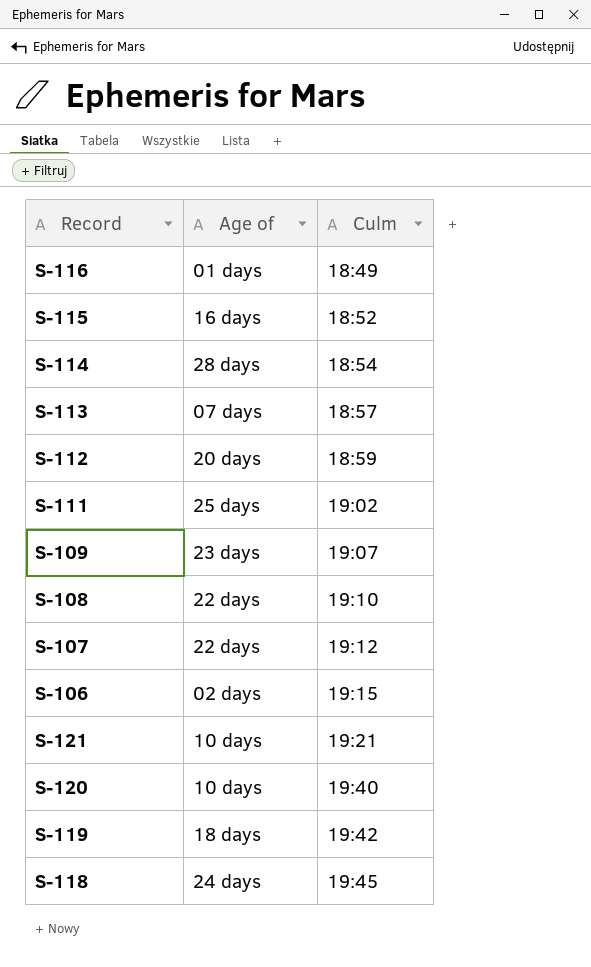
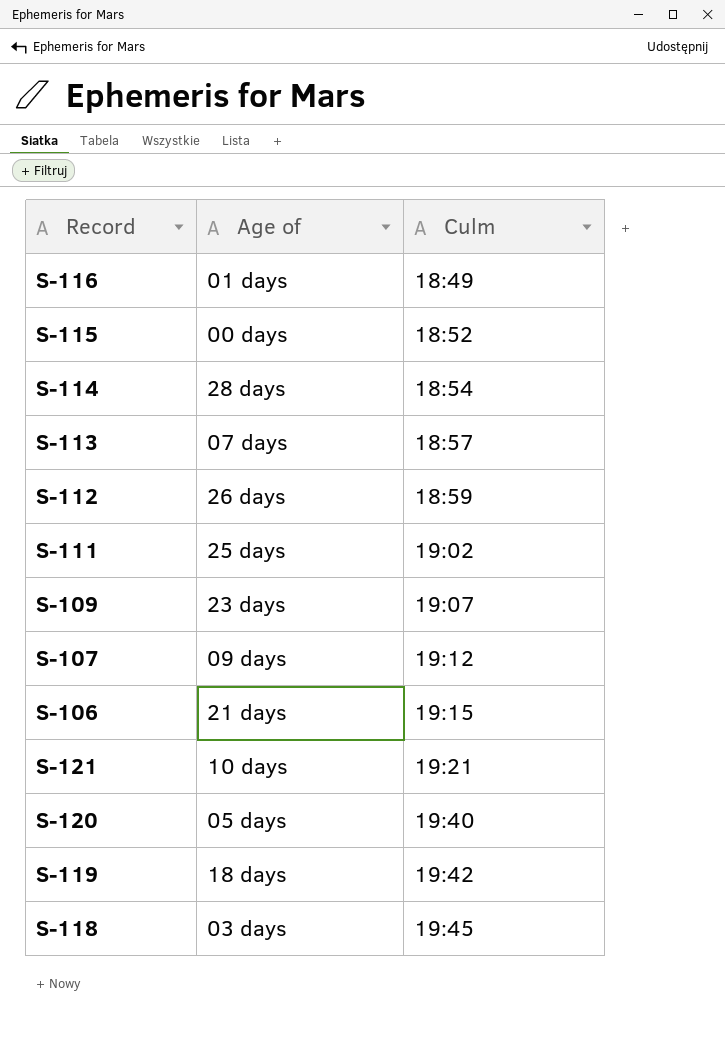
row S-108: 22 days | 19:10 -> none
S-115 | Age of: 16 days -> 00 days
S-112 | Age of: 20 days -> 26 days
S-107 | Age of: 22 days -> 09 days
S-106 | Age of: 02 days -> 21 days
S-120 | Age of: 10 days -> 05 days
S-118 | Age of: 24 days -> 03 days

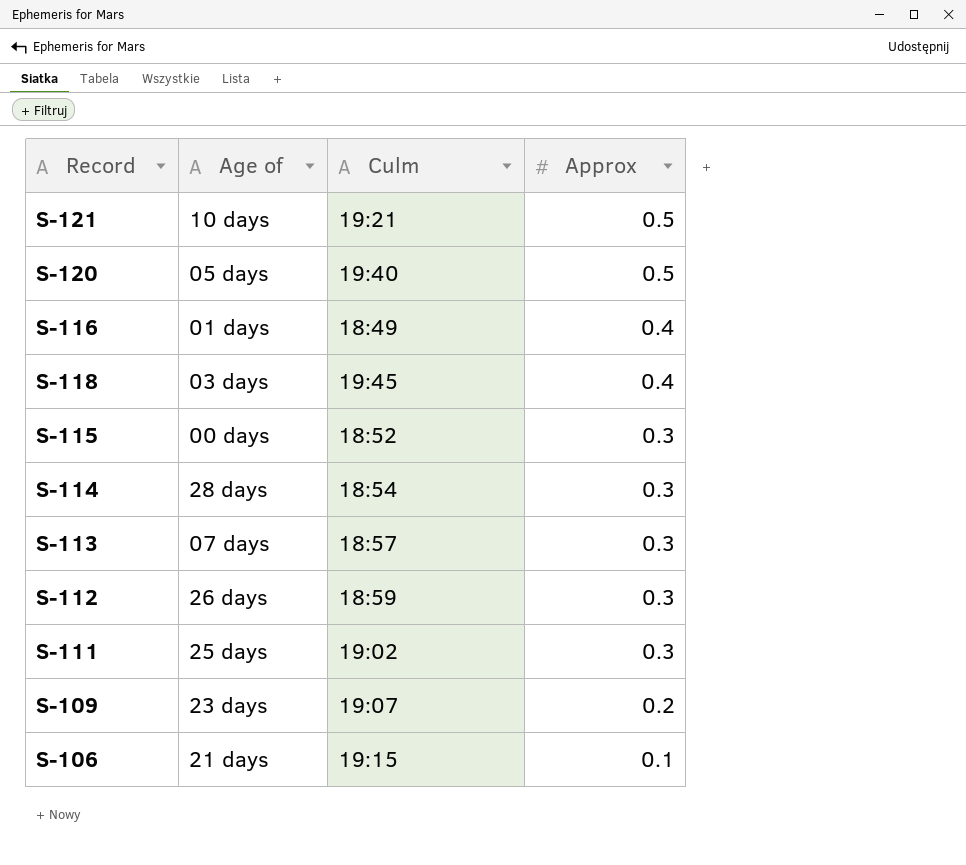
row order: Culm ascending -> Approx descending
column Approx | position: none -> 4
row S-107: 09 days | 19:12 -> none
row S-119: 18 days | 19:42 -> none

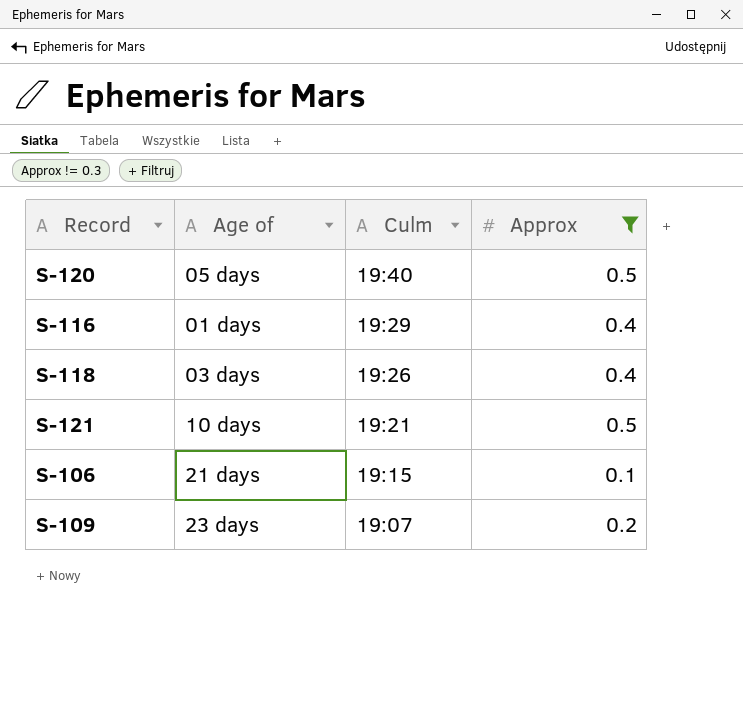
filter: none -> Approx != 0.3
row order: Approx descending -> Culm descending
S-116 | Culm: 18:49 -> 19:29
S-118 | Culm: 19:45 -> 19:26

